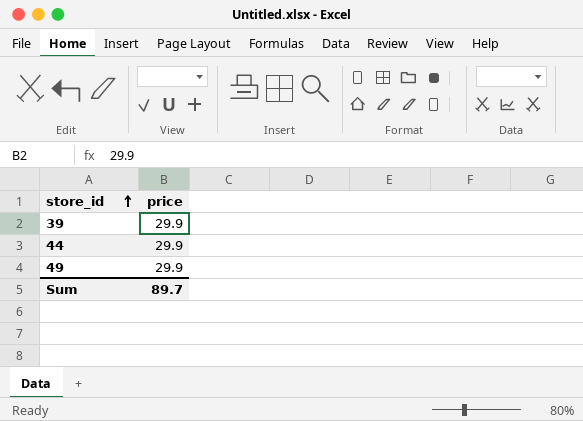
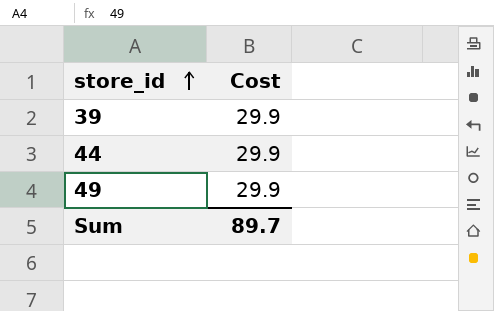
column name: price -> Cost

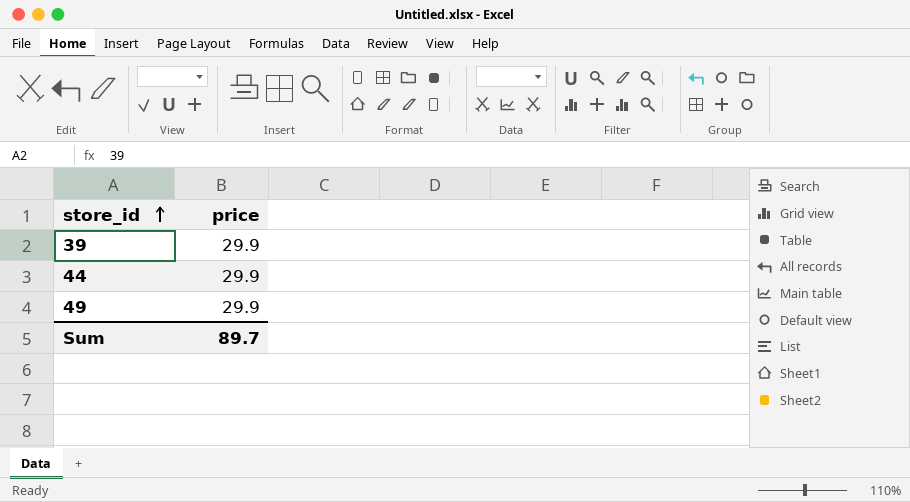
column name: Cost -> price

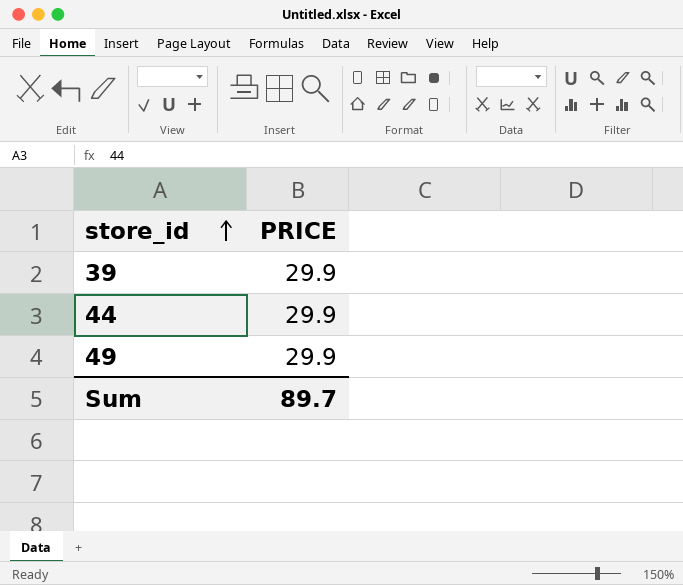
column name: price -> PRICE

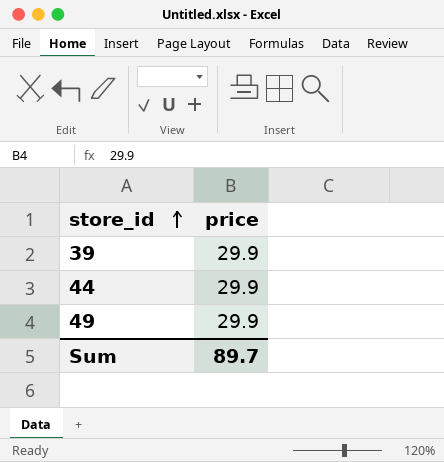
column name: PRICE -> price

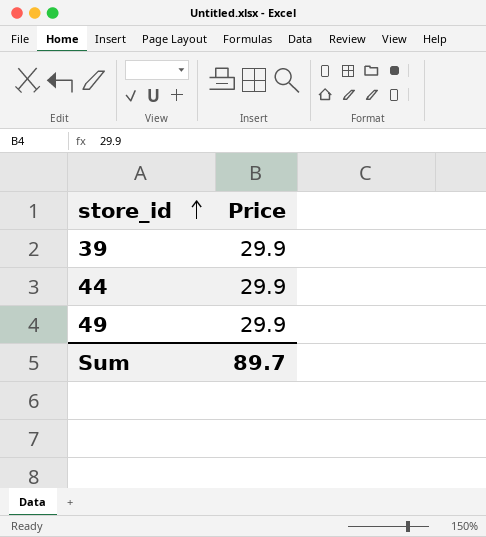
column name: price -> Price

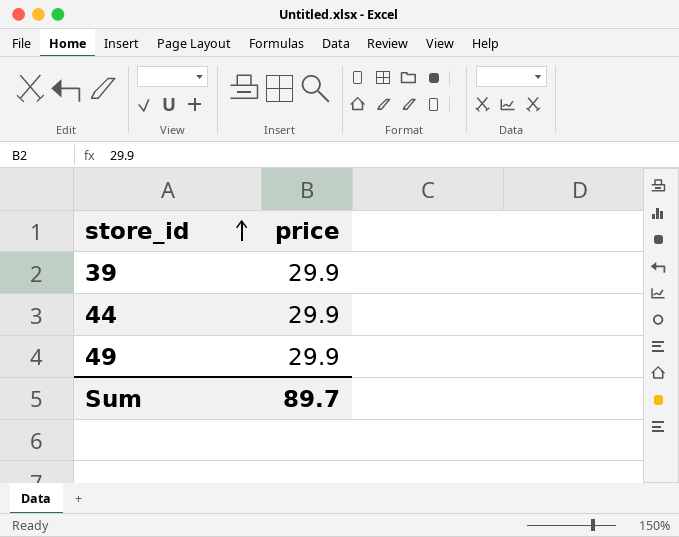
column name: Price -> price

